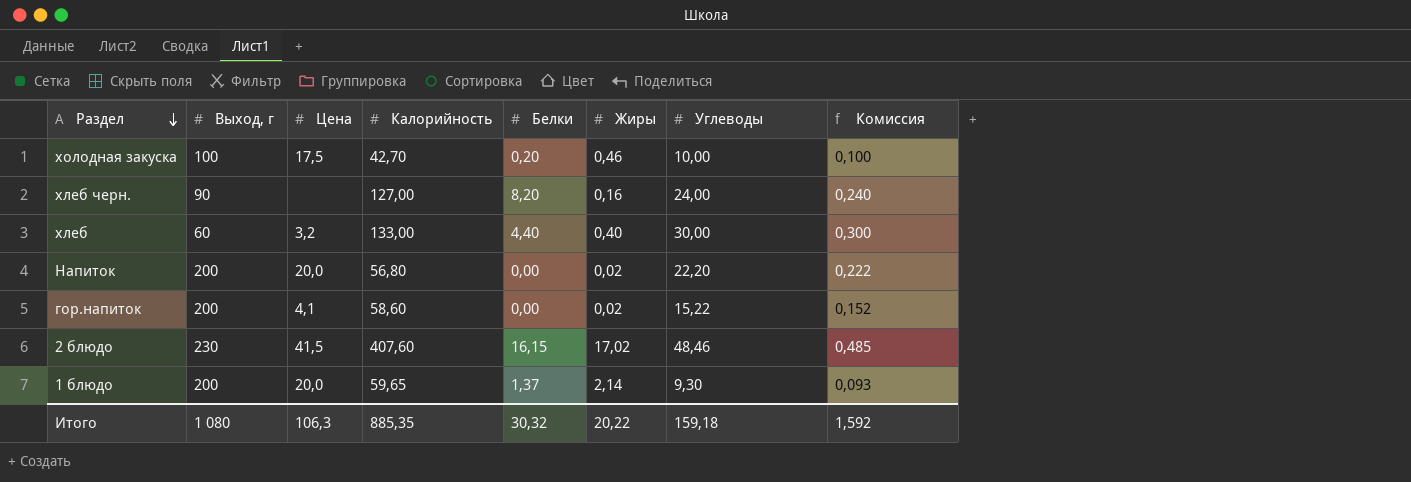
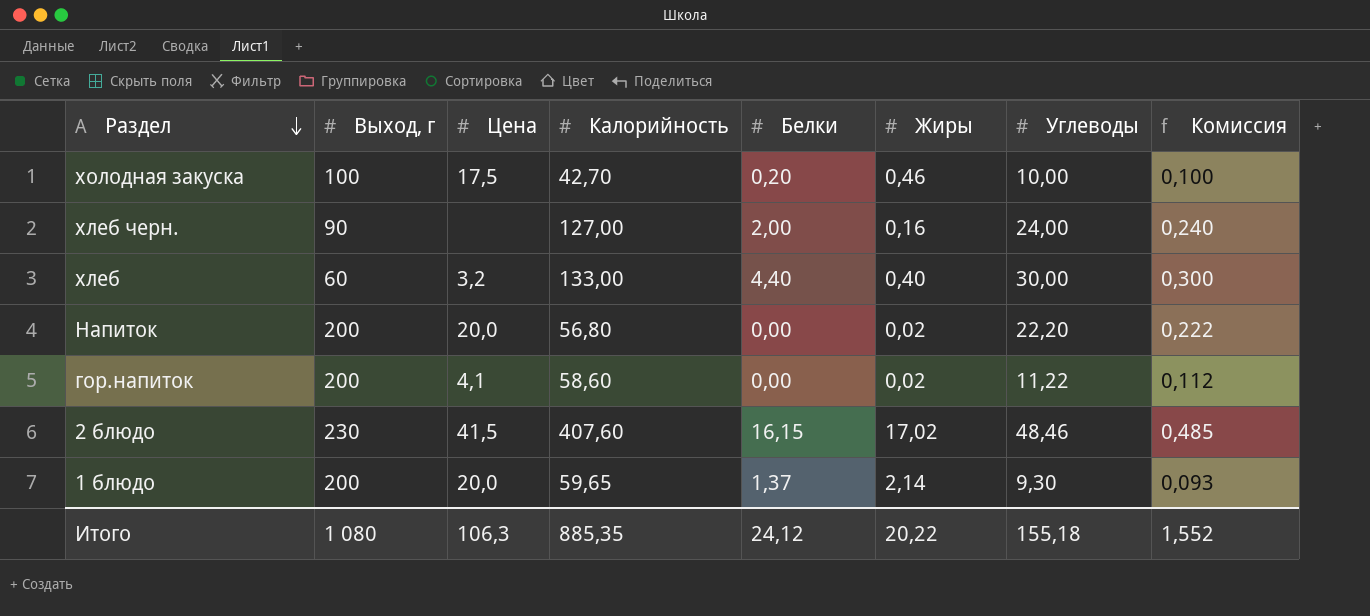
хлеб черн. | Белки: 8,20 -> 2,00
гор.напиток | Углеводы: 15,22 -> 11,22
гор.напиток | Комиссия: 0,152 -> 0,112
Итого | Белки: 30,32 -> 24,12
Итого | Углеводы: 159,18 -> 155,18
Итого | Комиссия: 1,592 -> 1,552

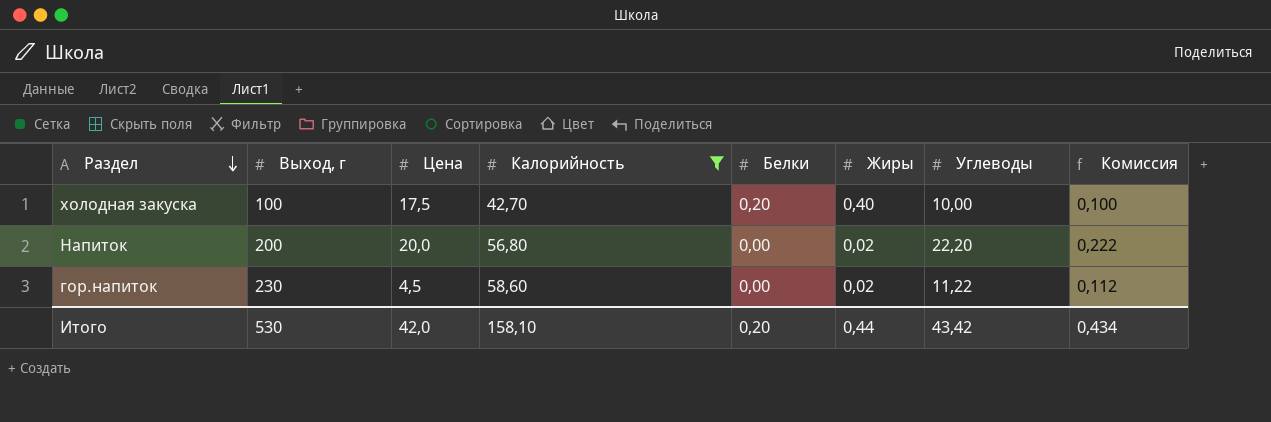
filter: none -> Калорийность <= 58,60
холодная закуска | Жиры: 0,46 -> 0,40
гор.напиток | Выход, г: 200 -> 230
гор.напиток | Цена: 4,1 -> 4,5
Итого | Выход, г: 1 080 -> 530
Итого | Цена: 106,3 -> 42,0
Итого | Калорийность: 885,35 -> 158,10
Итого | Белки: 24,12 -> 0,20
Итого | Жиры: 20,22 -> 0,44
Итого | Углеводы: 155,18 -> 43,42
Итого | Комиссия: 1,552 -> 0,434

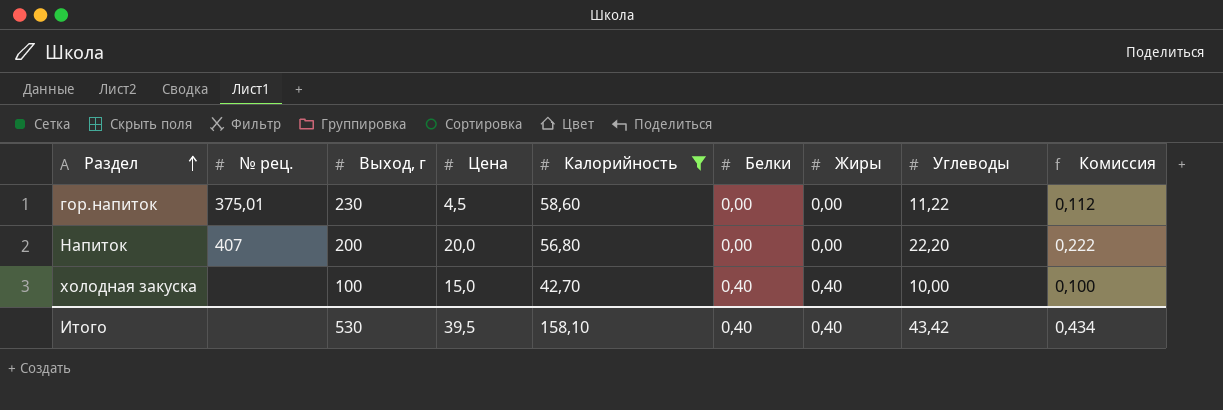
row order: Раздел descending -> Раздел ascending
column № рец. | position: none -> 2
гор.напиток | Жиры: 0,02 -> 0,00
Напиток | Жиры: 0,02 -> 0,00
холодная закуска | Цена: 17,5 -> 15,0
холодная закуска | Белки: 0,20 -> 0,40
Итого | Цена: 42,0 -> 39,5
Итого | Белки: 0,20 -> 0,40
Итого | Жиры: 0,44 -> 0,40

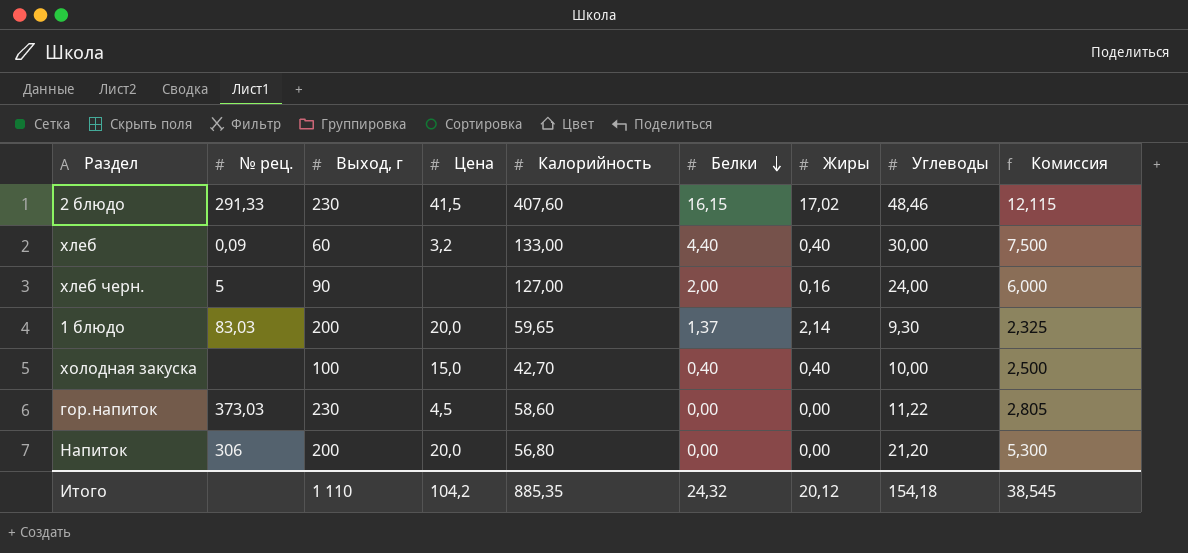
filter: Калорийность <= 58,60 -> none
row order: Раздел ascending -> Белки descending
column Комиссия | formula: [Углеводы] * 0,01 -> [Углеводы] * 0,25
гор.напиток | № рец.: 375,01 -> 373,03
Напиток | № рец.: 407 -> 306
Напиток | Углеводы: 22,20 -> 21,20
Итого | Выход, г: 530 -> 1 110
Итого | Цена: 39,5 -> 104,2
Итого | Калорийность: 158,10 -> 885,35
Итого | Белки: 0,40 -> 24,32
Итого | Жиры: 0,40 -> 20,12
Итого | Углеводы: 43,42 -> 154,18
Итого | Комиссия: 0,434 -> 38,545

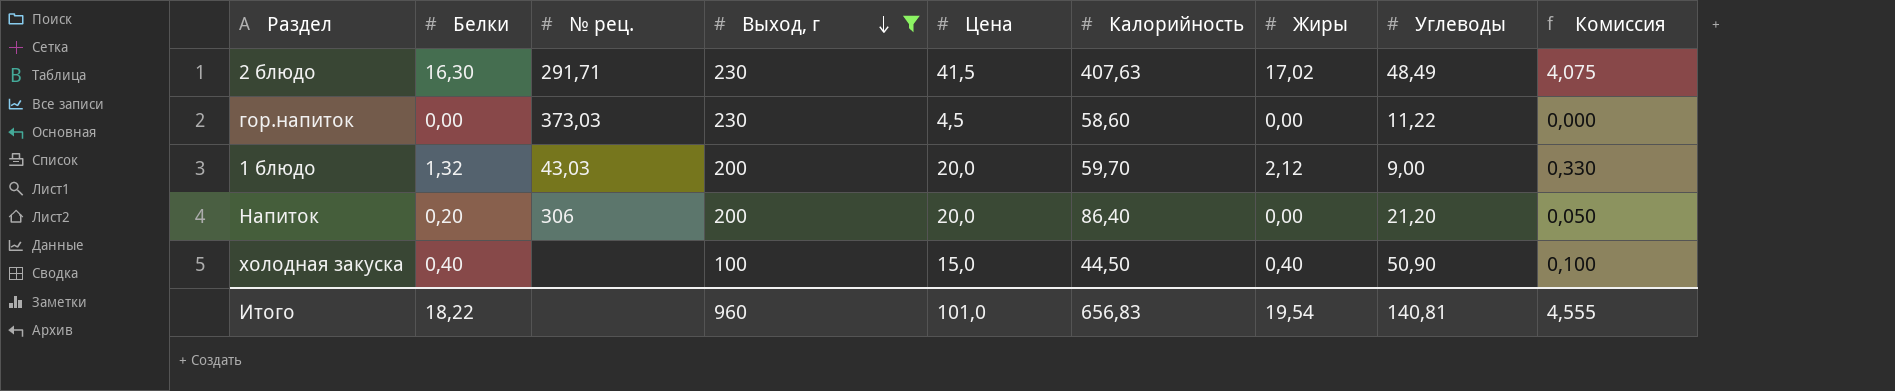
filter: none -> Выход, г >= 100
row order: Белки descending -> Выход, г descending
column Белки | position: 6 -> 2
column Комиссия | formula: [Углеводы] * 0,25 -> [Белки] * 0,25
2 блюдо | Белки: 16,15 -> 16,30
2 блюдо | № рец.: 291,33 -> 291,71
2 блюдо | Калорийность: 407,60 -> 407,63
2 блюдо | Углеводы: 48,46 -> 48,49
1 блюдо | Белки: 1,37 -> 1,32
1 блюдо | № рец.: 83,03 -> 43,03
1 блюдо | Калорийность: 59,65 -> 59,70
1 блюдо | Жиры: 2,14 -> 2,12
1 блюдо | Углеводы: 9,30 -> 9,00
Напиток | Белки: 0,00 -> 0,20
Напиток | Калорийность: 56,80 -> 86,40
холодная закуска | Калорийность: 42,70 -> 44,50
холодная закуска | Углеводы: 10,00 -> 50,90
Итого | Белки: 24,32 -> 18,22
Итого | Выход, г: 1 110 -> 960
Итого | Цена: 104,2 -> 101,0
Итого | Калорийность: 885,35 -> 656,83
Итого | Жиры: 20,12 -> 19,54
Итого | Углеводы: 154,18 -> 140,81
Итого | Комиссия: 38,545 -> 4,555

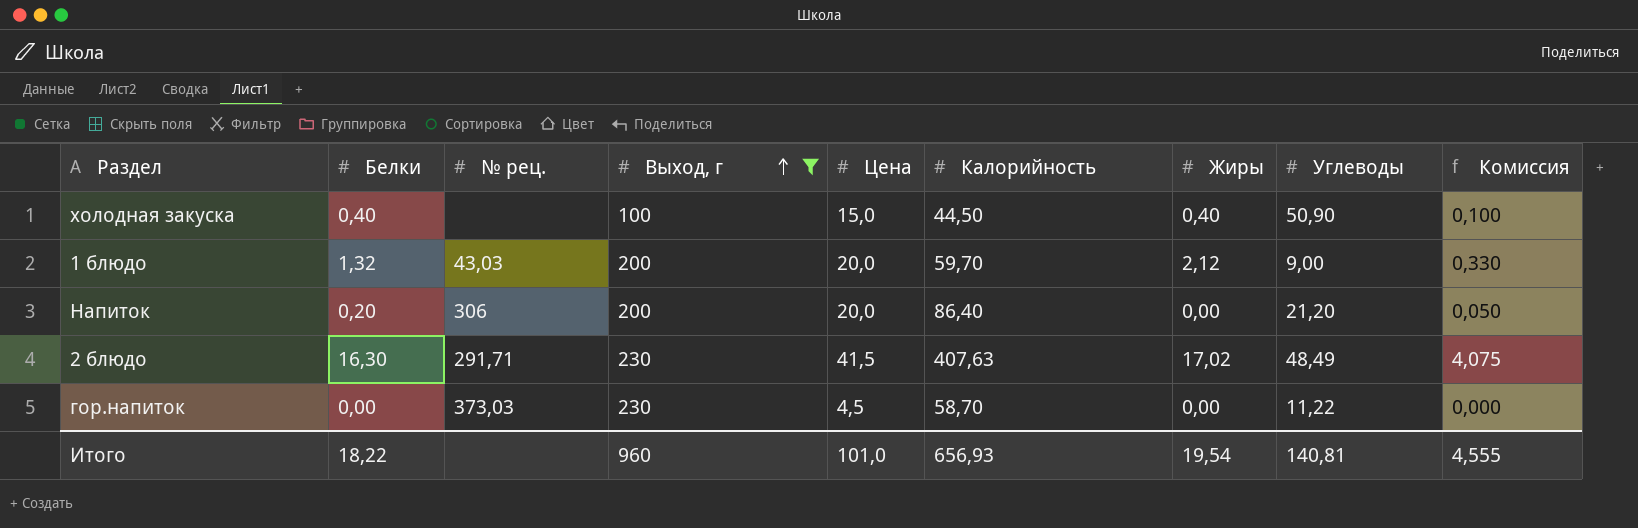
row order: Выход, г descending -> Выход, г ascending
гор.напиток | Калорийность: 58,60 -> 58,70
Итого | Калорийность: 656,83 -> 656,93

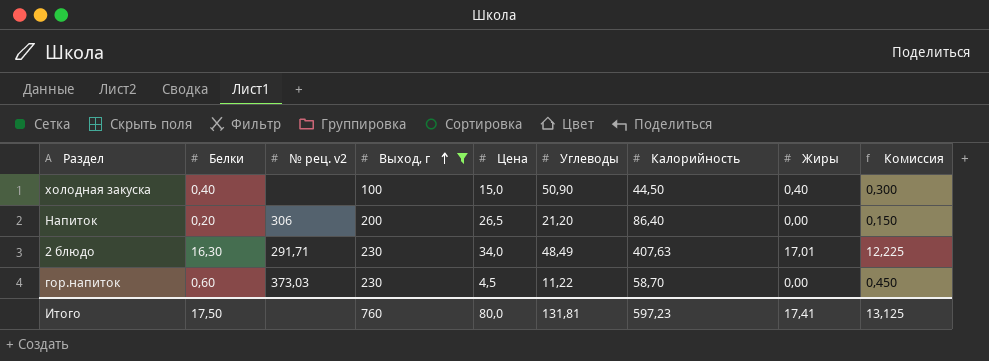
column name: № рец. -> № рец. v2
column Углеводы | position: 8 -> 6
column Комиссия | formula: [Белки] * 0,25 -> [Белки] * 0,75
row 1 блюдо: 1,32 | 43,03 | 200 | 20,0 | 59,70 | 2,12 | 9,00 | 0,330 -> none
Напиток | Цена: 20,0 -> 26,5
2 блюдо | Цена: 41,5 -> 34,0
2 блюдо | Жиры: 17,02 -> 17,01
гор.напиток | Белки: 0,00 -> 0,60
Итого | Белки: 18,22 -> 17,50
Итого | Выход, г: 960 -> 760
Итого | Цена: 101,0 -> 80,0
Итого | Углеводы: 140,81 -> 131,81
Итого | Калорийность: 656,93 -> 597,23
Итого | Жиры: 19,54 -> 17,41
Итого | Комиссия: 4,555 -> 13,125

